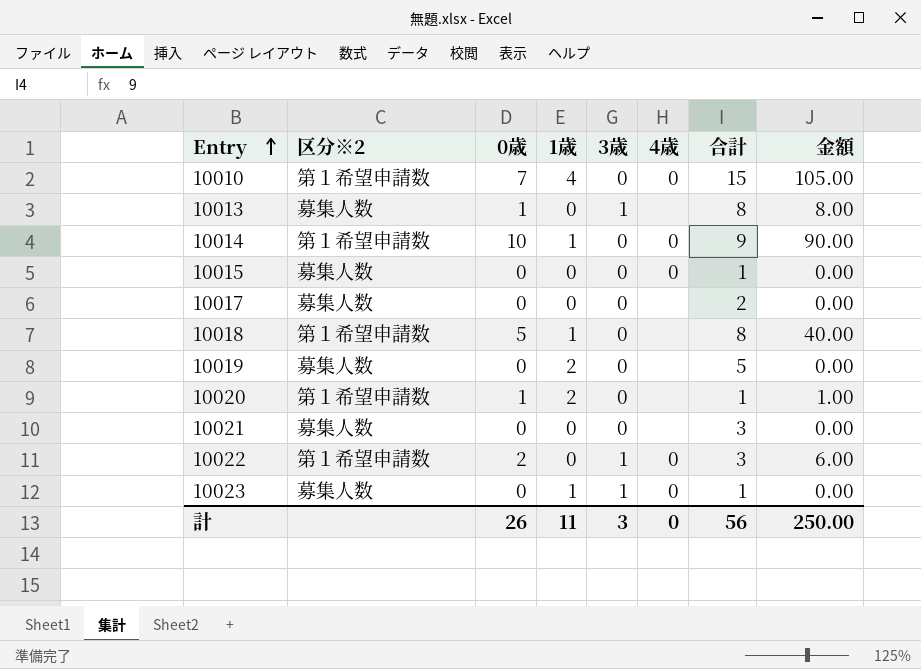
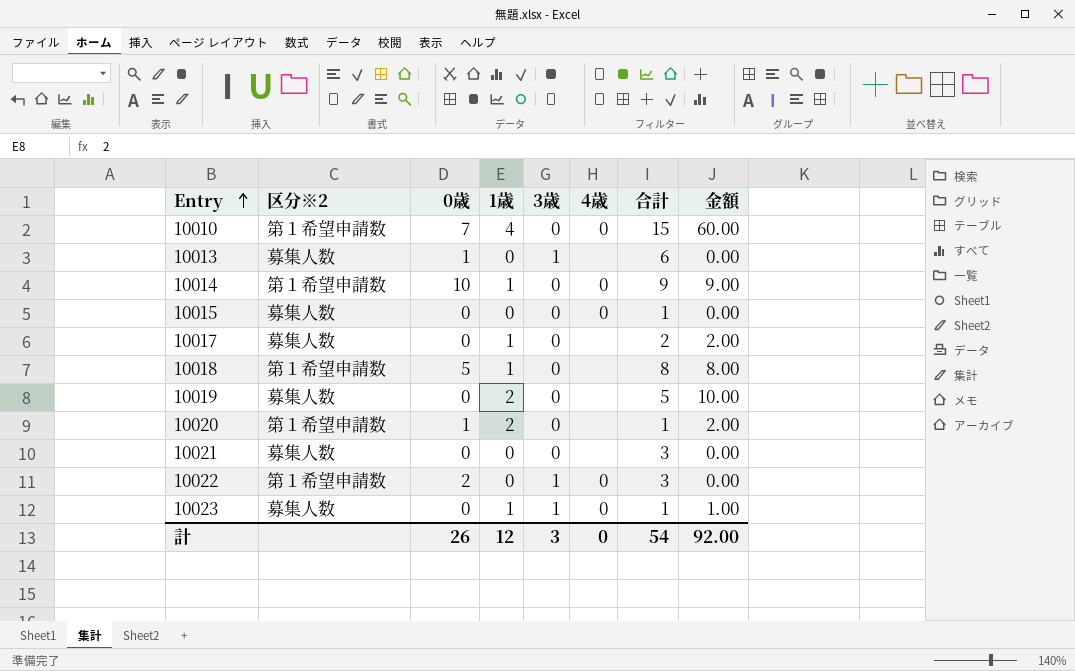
column 金額 | formula: [0歳] * [合計] -> [1歳] * [合計]
10013 | 合計: 8 -> 6
10017 | 1歳: 0 -> 1
計 | 1歳: 11 -> 12
計 | 合計: 56 -> 54
計 | 金額: 250.00 -> 92.00

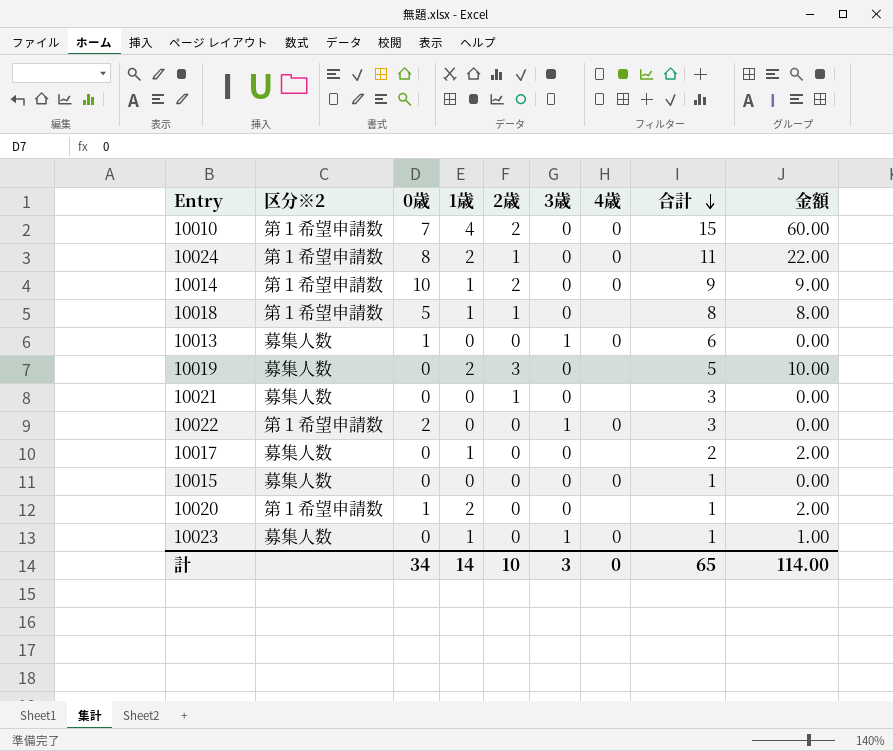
row order: Entry ascending -> 合計 descending
column 2歳 | position: none -> 5
row 10024: none -> 第１希望申請数 | 8 | 2 | 1 | 0 | 0 | 11 | 22.00
10013 | 4歳: none -> 0
計 | 0歳: 26 -> 34
計 | 1歳: 12 -> 14
計 | 合計: 54 -> 65
計 | 金額: 92.00 -> 114.00

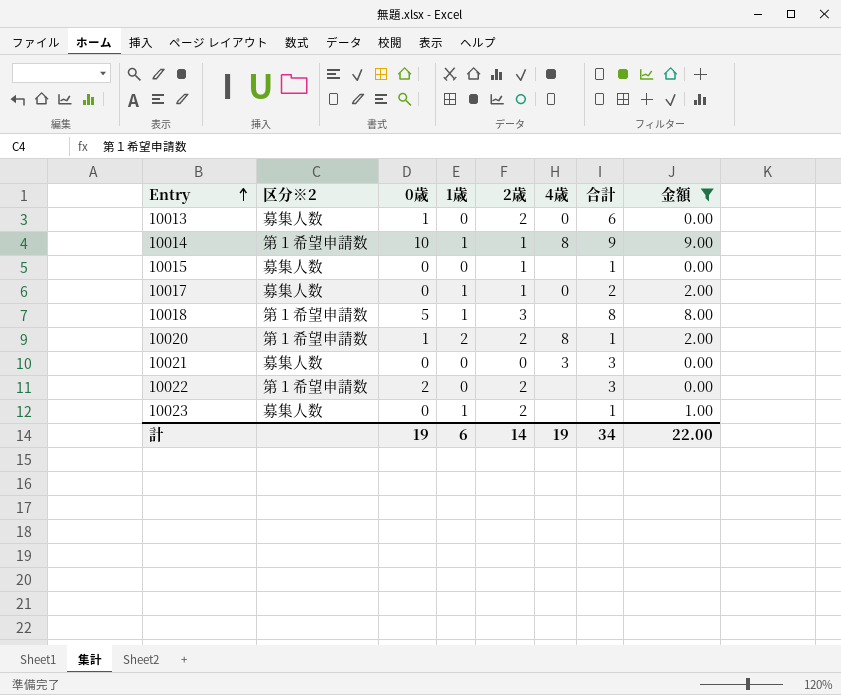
filter: none -> 金額 <= 9.00
row order: 合計 descending -> Entry ascending
column 3歳 | position: 6 -> none
10013 | 2歳: 0 -> 2
10014 | 2歳: 2 -> 1
10014 | 4歳: 0 -> 8
10015 | 2歳: 0 -> 1
10015 | 4歳: 0 -> none
10017 | 2歳: 0 -> 1
10017 | 4歳: none -> 0
10018 | 2歳: 1 -> 3
10020 | 2歳: 0 -> 2
10020 | 4歳: none -> 8
10021 | 2歳: 1 -> 0
10021 | 4歳: none -> 3
10022 | 2歳: 0 -> 2
10022 | 4歳: 0 -> none
10023 | 2歳: 0 -> 2
10023 | 4歳: 0 -> none
計 | 0歳: 34 -> 19
計 | 1歳: 14 -> 6
計 | 2歳: 10 -> 14
計 | 4歳: 0 -> 19
計 | 合計: 65 -> 34
計 | 金額: 114.00 -> 22.00

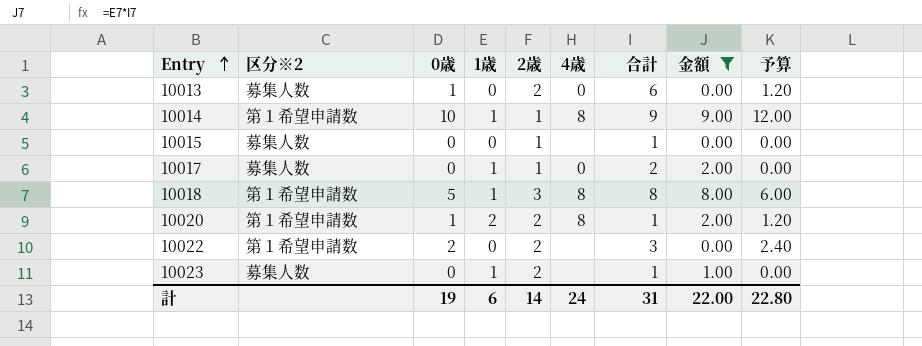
column 予算 | formula: none -> [0歳] * 1.2
row 10021: 募集人数 | 0 | 0 | 0 | 3 | 3 | 0.00 -> none
10018 | 4歳: none -> 8
計 | 4歳: 19 -> 24
計 | 合計: 34 -> 31

